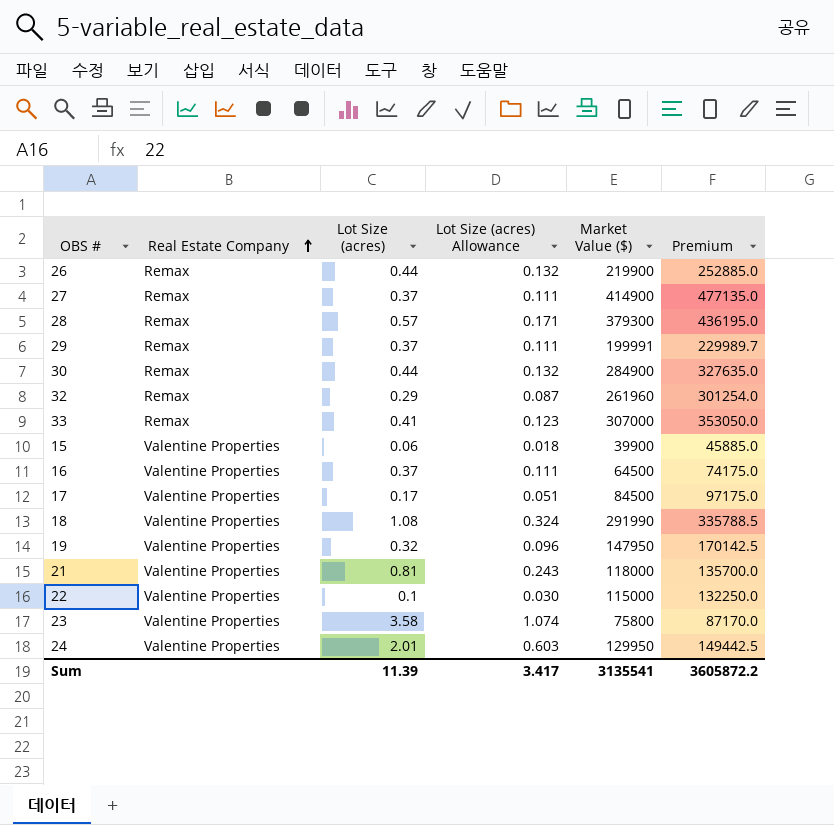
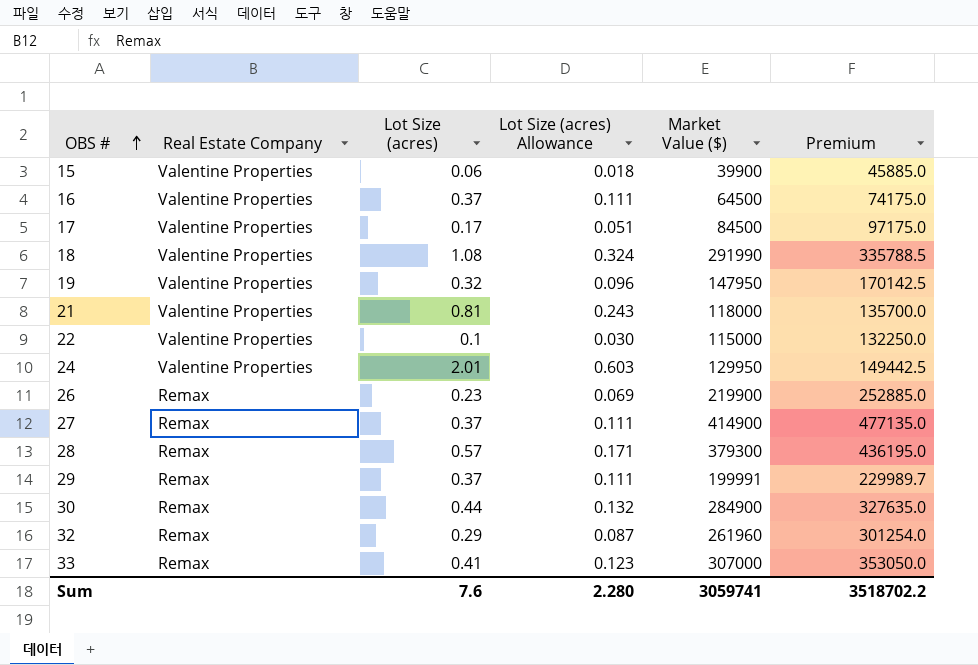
row order: Real Estate Company ascending -> OBS # ascending
row 23: Valentine Properties | 3.58 | 1.074 | 75800 | 87170.0 -> none
26 | Lot Size (acres): 0.44 -> 0.23
26 | Lot Size (acres) Allowance: 0.132 -> 0.069
Sum | Lot Size (acres): 11.39 -> 7.6
Sum | Lot Size (acres) Allowance: 3.417 -> 2.280
Sum | Market Value ($): 3135541 -> 3059741
Sum | Premium: 3605872.2 -> 3518702.2

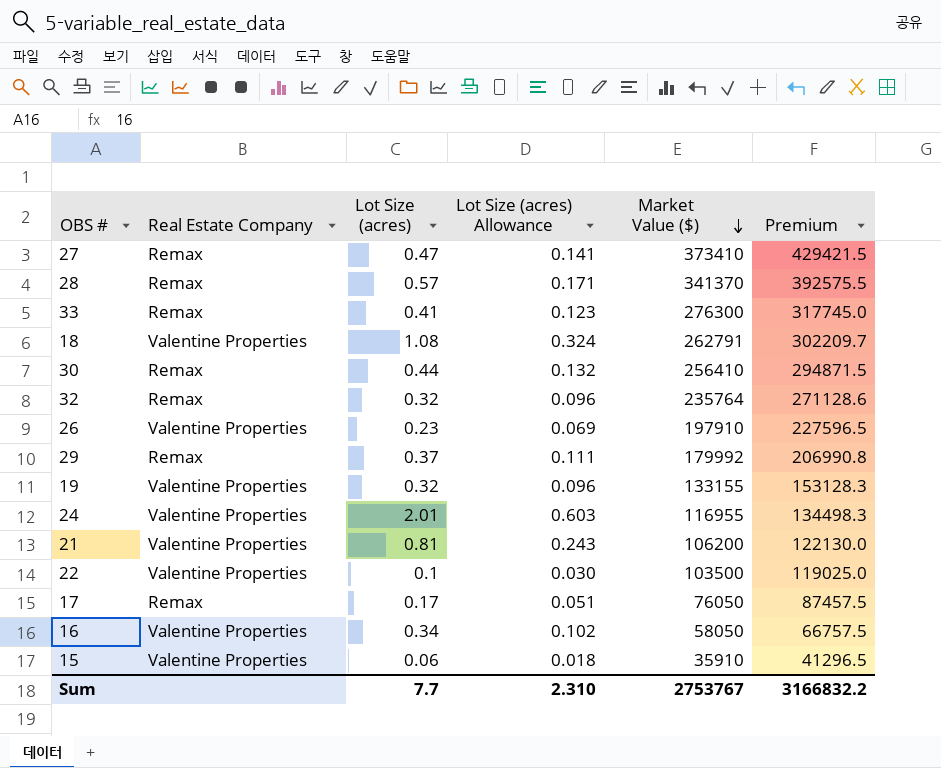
row order: OBS # ascending -> Market Value ($) descending
27 | Lot Size (acres): 0.37 -> 0.47
27 | Lot Size (acres) Allowance: 0.111 -> 0.141
27 | Market Value ($): 414900 -> 373410
27 | Premium: 477135.0 -> 429421.5
28 | Market Value ($): 379300 -> 341370
28 | Premium: 436195.0 -> 392575.5
33 | Market Value ($): 307000 -> 276300
33 | Premium: 353050.0 -> 317745.0
18 | Market Value ($): 291990 -> 262791
18 | Premium: 335788.5 -> 302209.7
30 | Market Value ($): 284900 -> 256410
30 | Premium: 327635.0 -> 294871.5
32 | Lot Size (acres): 0.29 -> 0.32
32 | Lot Size (acres) Allowance: 0.087 -> 0.096
32 | Market Value ($): 261960 -> 235764
32 | Premium: 301254.0 -> 271128.6
26 | Real Estate Company: Remax -> Valentine Properties
26 | Market Value ($): 219900 -> 197910
26 | Premium: 252885.0 -> 227596.5
29 | Market Value ($): 199991 -> 179992
29 | Premium: 229989.7 -> 206990.8
19 | Market Value ($): 147950 -> 133155
19 | Premium: 170142.5 -> 153128.3
24 | Market Value ($): 129950 -> 116955
24 | Premium: 149442.5 -> 134498.3
21 | Market Value ($): 118000 -> 106200
21 | Premium: 135700.0 -> 122130.0
22 | Market Value ($): 115000 -> 103500
22 | Premium: 132250.0 -> 119025.0
17 | Real Estate Company: Valentine Properties -> Remax
17 | Market Value ($): 84500 -> 76050
17 | Premium: 97175.0 -> 87457.5
16 | Lot Size (acres): 0.37 -> 0.34
16 | Lot Size (acres) Allowance: 0.111 -> 0.102
16 | Market Value ($): 64500 -> 58050
16 | Premium: 74175.0 -> 66757.5
15 | Market Value ($): 39900 -> 35910
15 | Premium: 45885.0 -> 41296.5
Sum | Lot Size (acres): 7.6 -> 7.7
Sum | Lot Size (acres) Allowance: 2.280 -> 2.310
Sum | Market Value ($): 3059741 -> 2753767
Sum | Premium: 3518702.2 -> 3166832.2

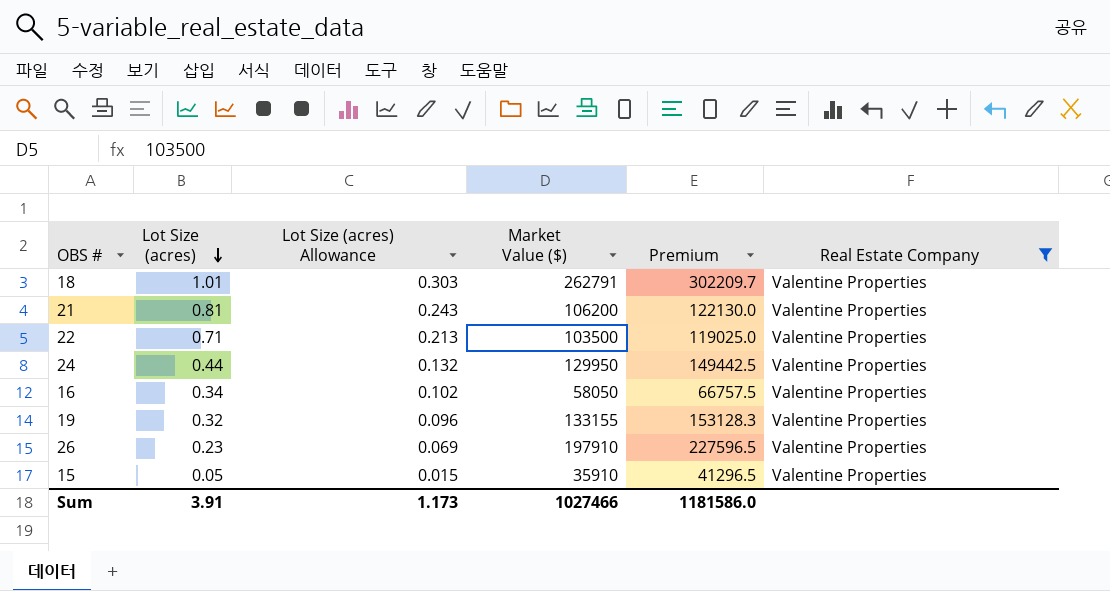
filter: none -> Real Estate Company = Valentine Properties
row order: Market Value ($) descending -> Lot Size (acres) descending
column Real Estate Company | position: 2 -> 6
18 | Lot Size (acres): 1.08 -> 1.01
18 | Lot Size (acres) Allowance: 0.324 -> 0.303
22 | Lot Size (acres): 0.1 -> 0.71
22 | Lot Size (acres) Allowance: 0.030 -> 0.213
24 | Lot Size (acres): 2.01 -> 0.44
24 | Lot Size (acres) Allowance: 0.603 -> 0.132
24 | Market Value ($): 116955 -> 129950
24 | Premium: 134498.3 -> 149442.5
15 | Lot Size (acres): 0.06 -> 0.05
15 | Lot Size (acres) Allowance: 0.018 -> 0.015
Sum | Lot Size (acres): 7.7 -> 3.91
Sum | Lot Size (acres) Allowance: 2.310 -> 1.173
Sum | Market Value ($): 2753767 -> 1027466
Sum | Premium: 3166832.2 -> 1181586.0

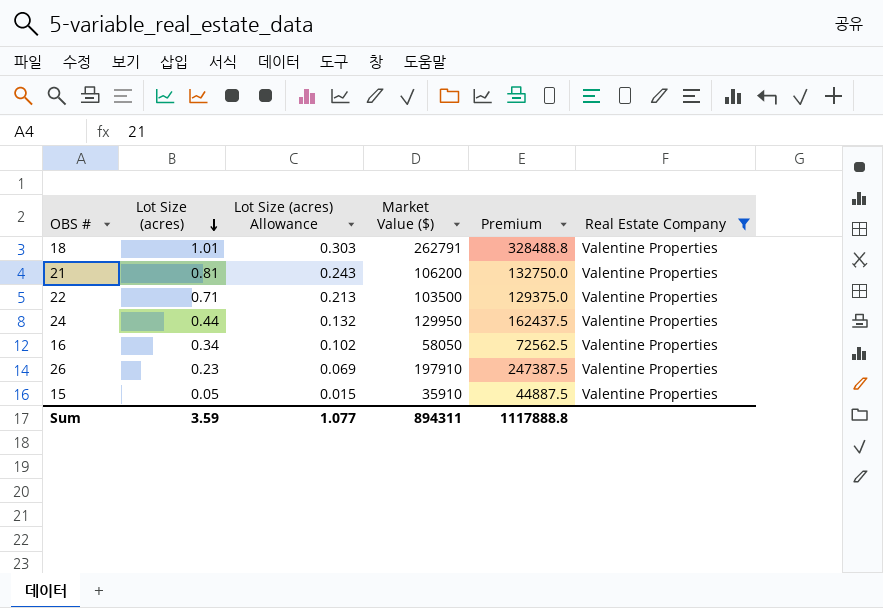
column Premium | formula: [Market Value ($)] * 1.15 -> [Market Value ($)] * 1.25
row 19: 0.32 | 0.096 | 133155 | 153128.3 | Valentine Properties -> none
Sum | Lot Size (acres): 3.91 -> 3.59
Sum | Lot Size (acres) Allowance: 1.173 -> 1.077
Sum | Market Value ($): 1027466 -> 894311
Sum | Premium: 1181586.0 -> 1117888.8

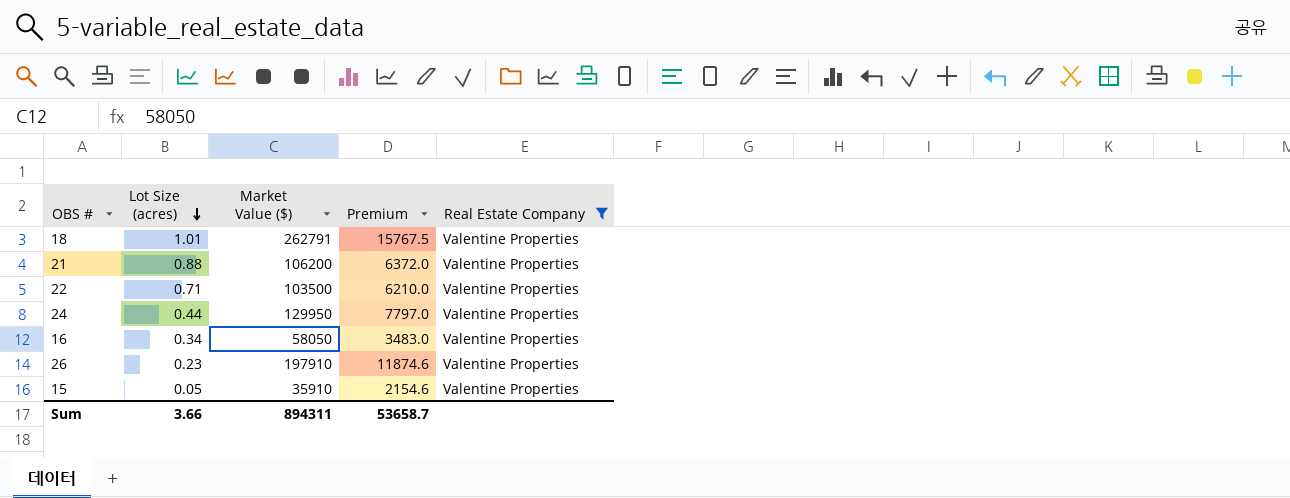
column Lot Size (acres) Allowance | formula: [Lot Size (acres)] * 0.3 -> none
column Premium | formula: [Market Value ($)] * 1.25 -> [Market Value ($)] * 0.06
21 | Lot Size (acres): 0.81 -> 0.88
Sum | Lot Size (acres): 3.59 -> 3.66
Sum | Premium: 1117888.8 -> 53658.7

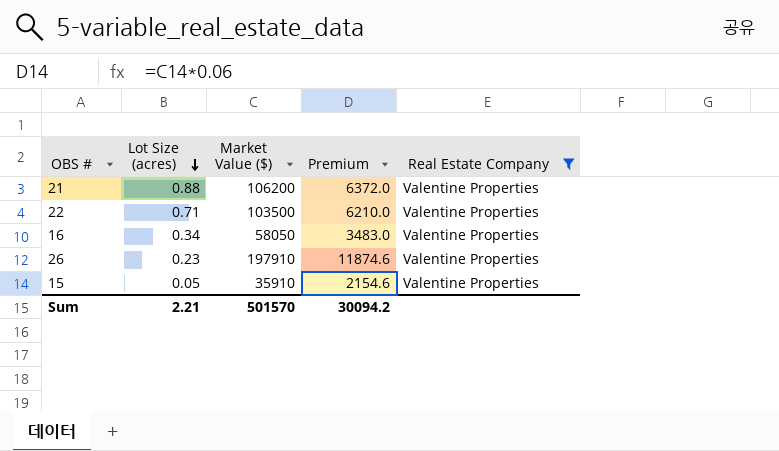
row 18: 1.01 | 262791 | 15767.5 | Valentine Properties -> none
row 24: 0.44 | 129950 | 7797.0 | Valentine Properties -> none
Sum | Lot Size (acres): 3.66 -> 2.21
Sum | Market Value ($): 894311 -> 501570
Sum | Premium: 53658.7 -> 30094.2

